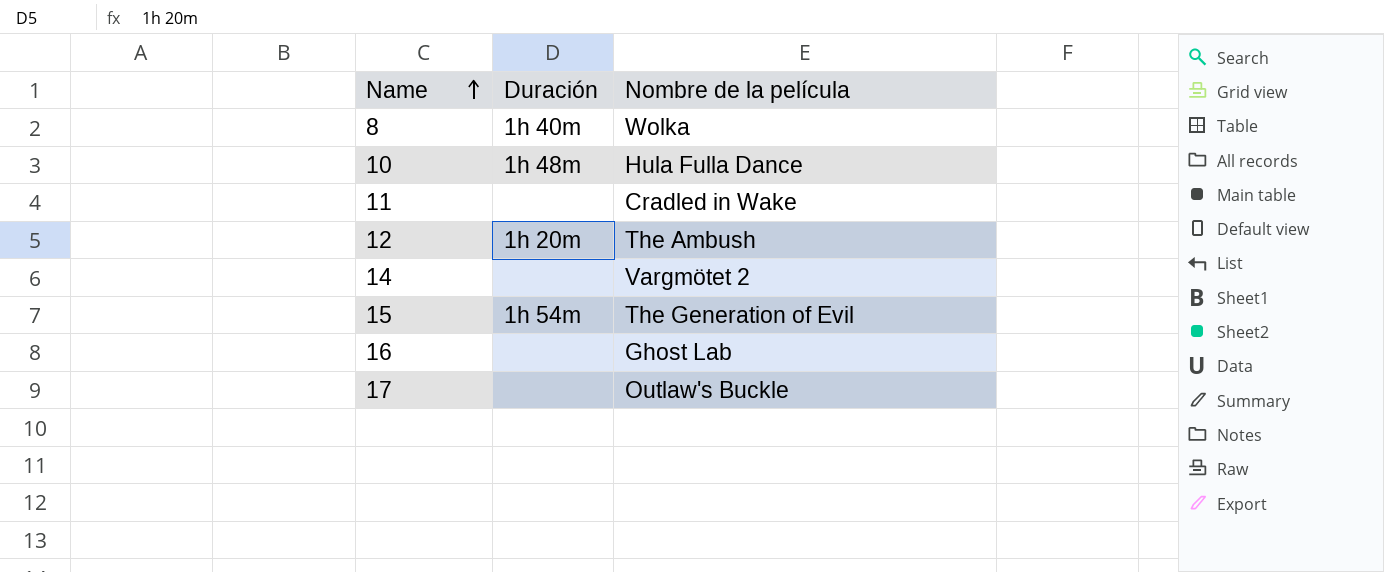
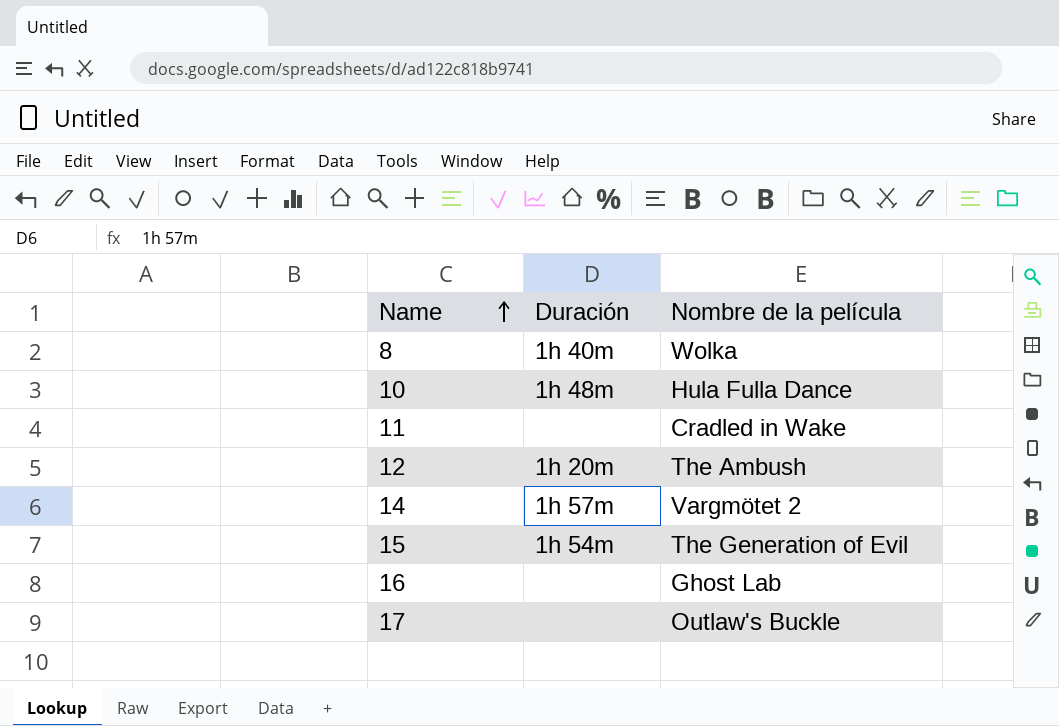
14 | Duración: none -> 1h 57m

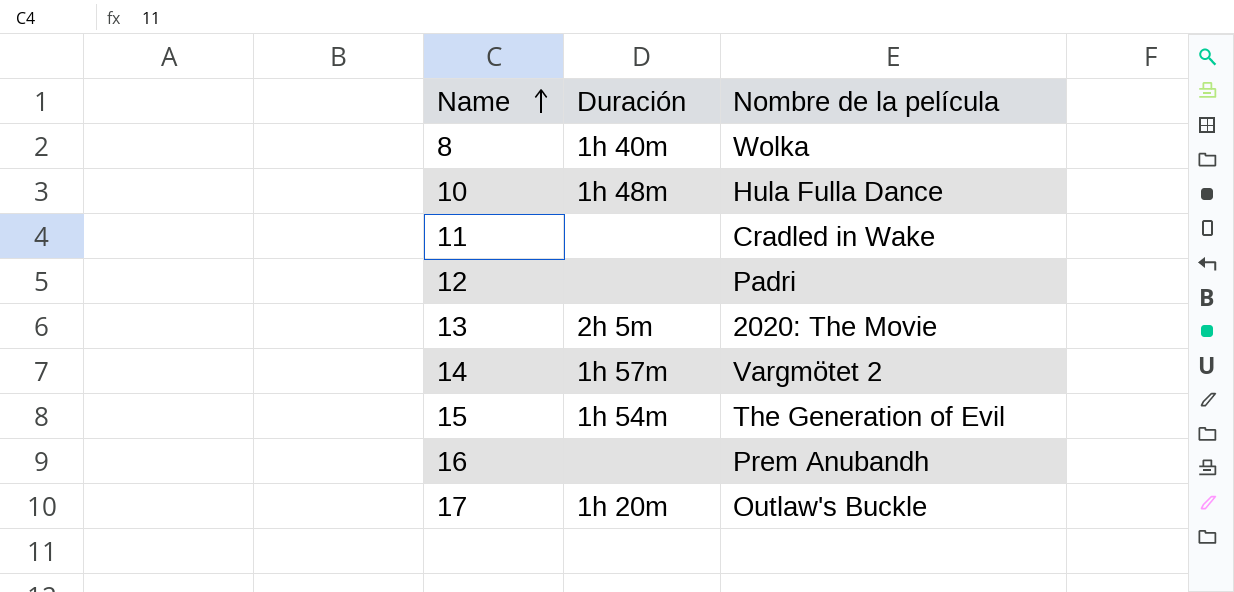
12 | Duración: 1h 20m -> none
12 | Nombre de la película: The Ambush -> Padri
row 13: none -> 2h 5m | 2020: The Movie
16 | Nombre de la película: Ghost Lab -> Prem Anubandh
17 | Duración: none -> 1h 20m

